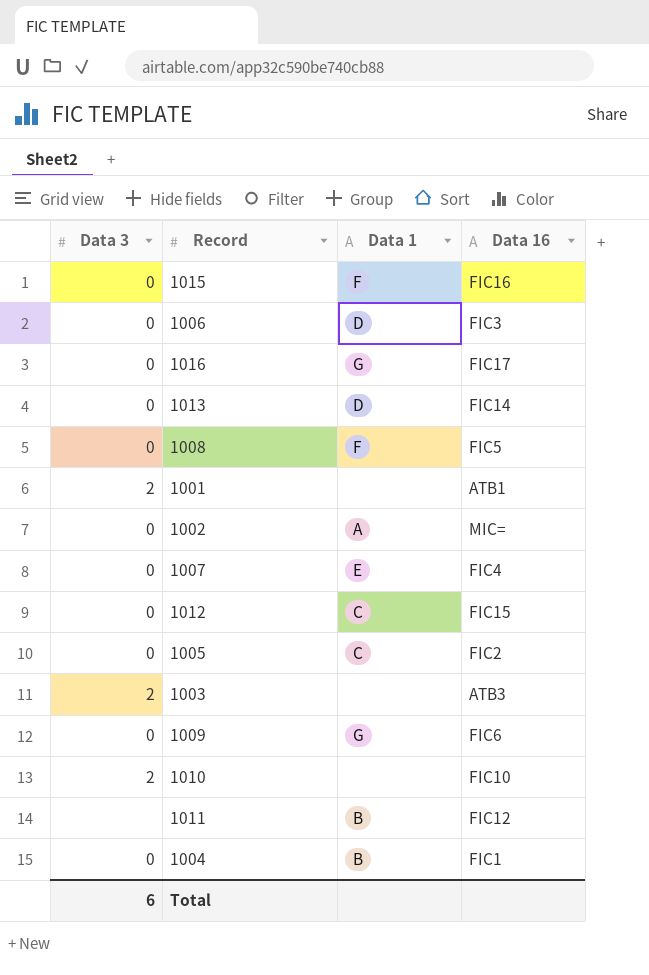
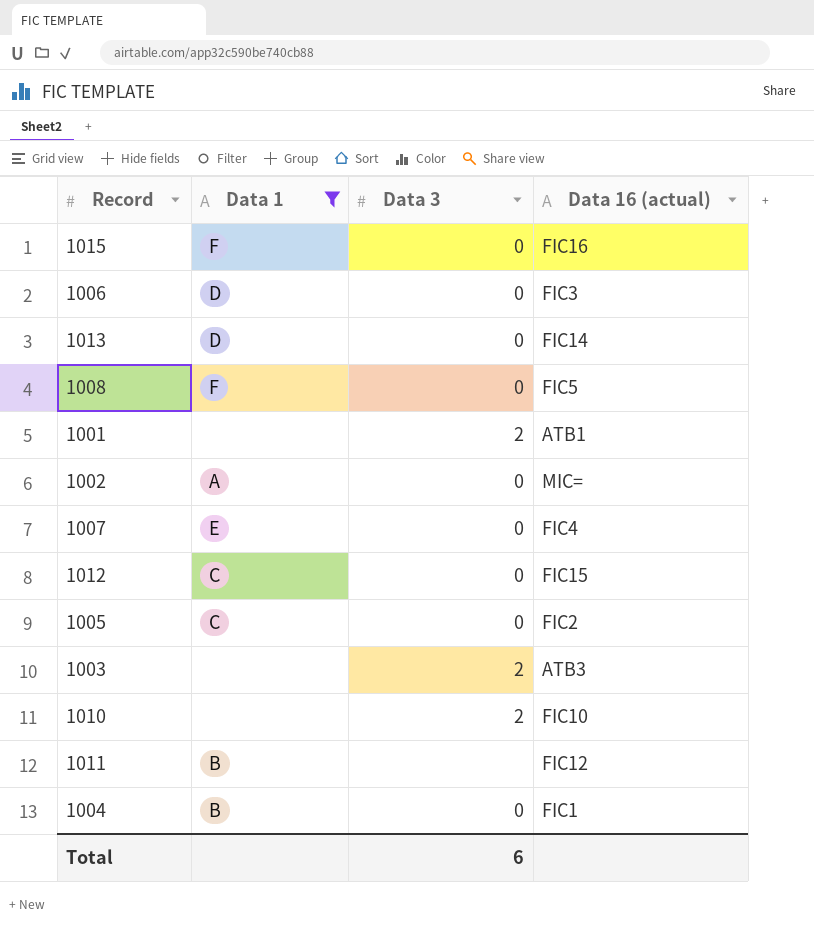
filter: none -> Data 1 != G
column Data 3 | position: 1 -> 3
column name: Data 16 -> Data 16 (actual)

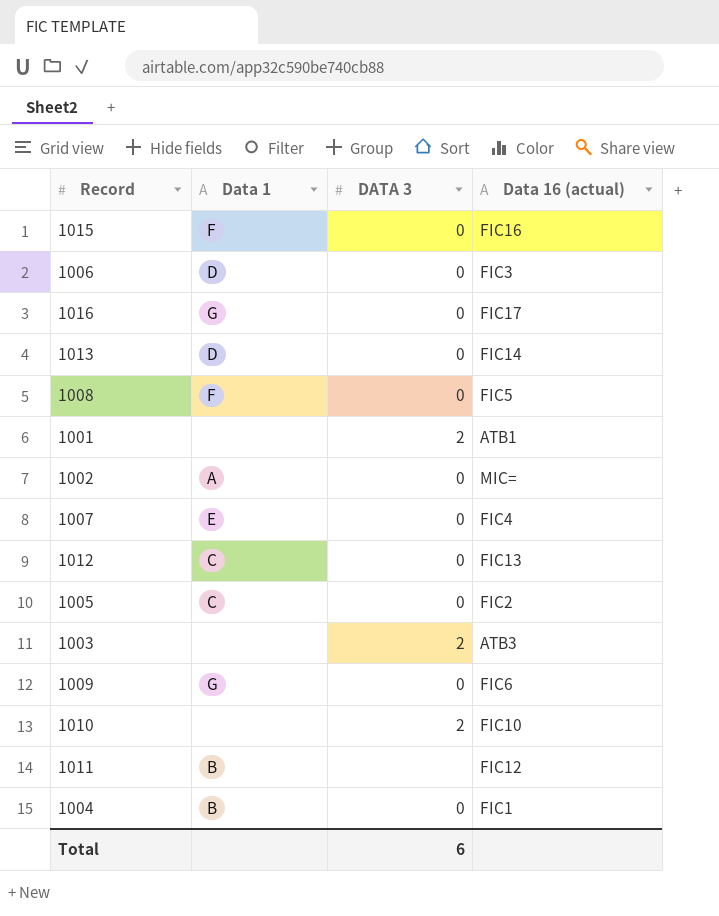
filter: Data 1 != G -> none
column name: Data 3 -> DATA 3
1012 | Data 16 (actual): FIC15 -> FIC13

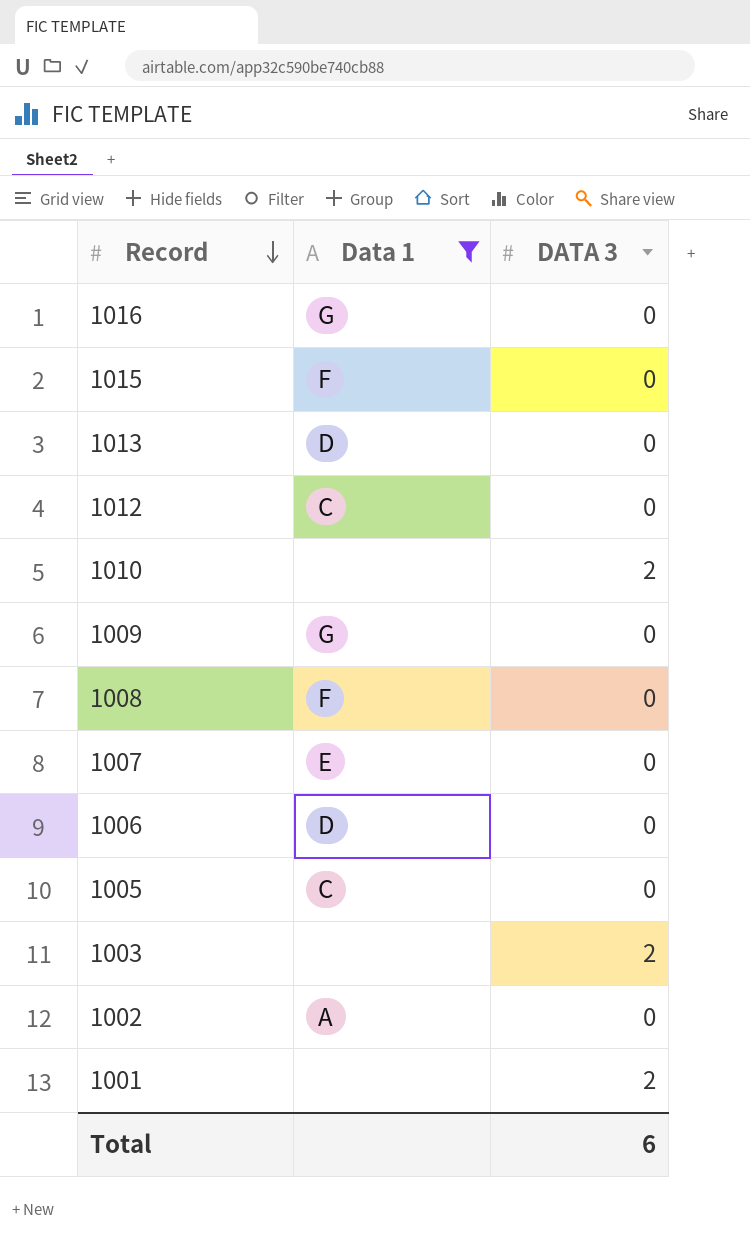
filter: none -> Data 1 != B
row order: none -> Record descending
column Data 16 (actual) | position: 4 -> none

